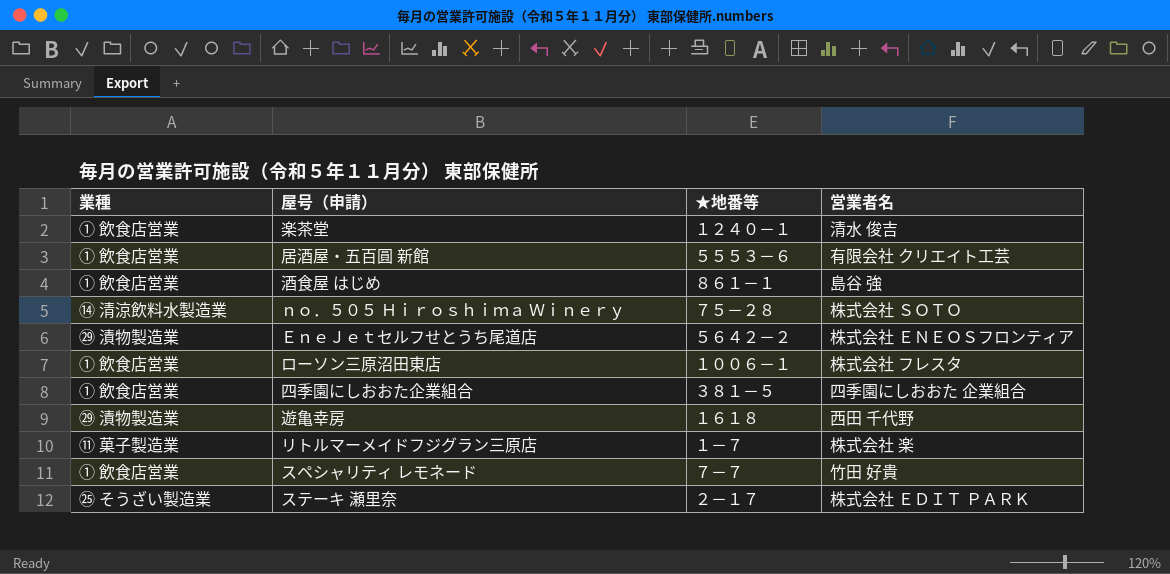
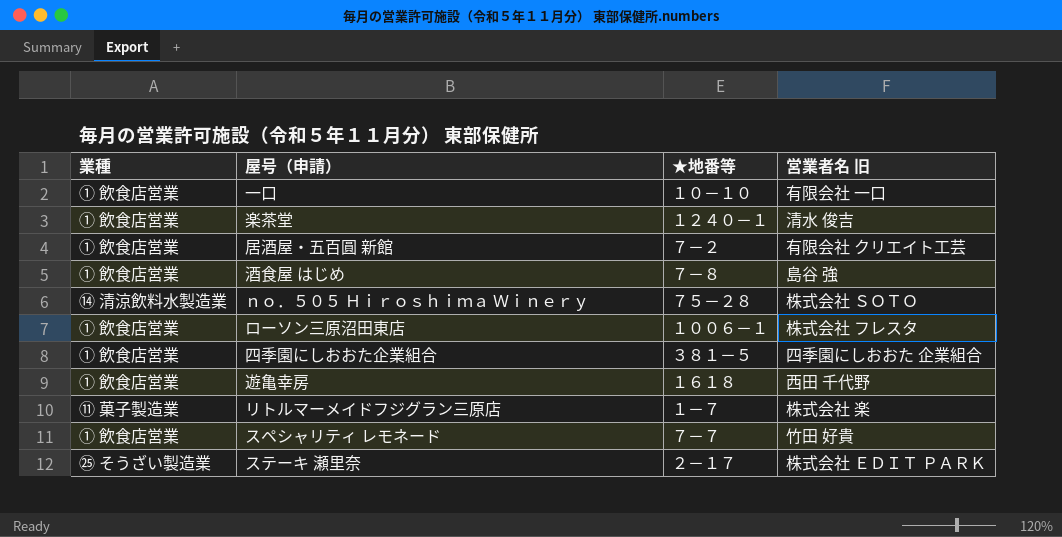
column name: 営業者名 -> 営業者名 旧
row ＥｎｅＪｅｔセルフせとうち尾道店: ㉙ 漬物製造業 | ５６４２－２ | 株式会社 ＥＮＥＯＳフロンティア -> none
row 一口: none -> ① 飲食店営業 | １０－１０ | 有限会社 一口
居酒屋・五百圓 新館 | ★地番等: ５５５３－６ -> ７－２
酒食屋 はじめ | ★地番等: ８６１－１ -> ７－８
遊亀幸房 | 業種: ㉙ 漬物製造業 -> ① 飲食店営業

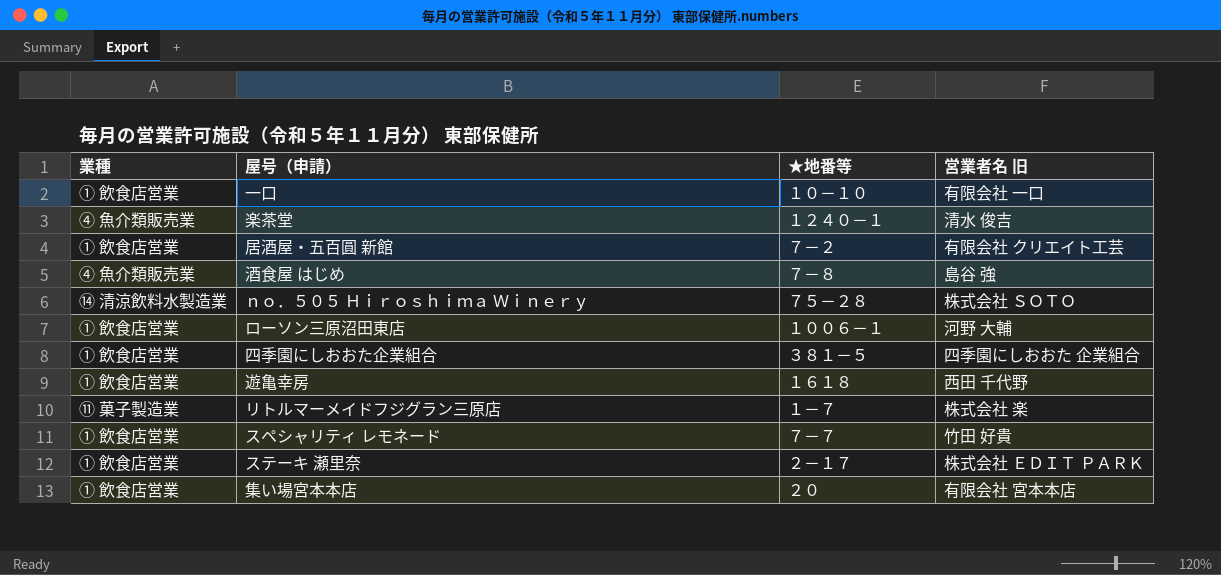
楽茶堂 | 業種: ① 飲食店営業 -> ④ 魚介類販売業
酒食屋 はじめ | 業種: ① 飲食店営業 -> ④ 魚介類販売業
ローソン三原沼田東店 | 営業者名 旧: 株式会社 フレスタ -> 河野 大輔
ステーキ 瀬里奈 | 業種: ㉕ そうざい製造業 -> ① 飲食店営業
row 集い場宮本本店: none -> ① 飲食店営業 | ２０ | 有限会社 宮本本店

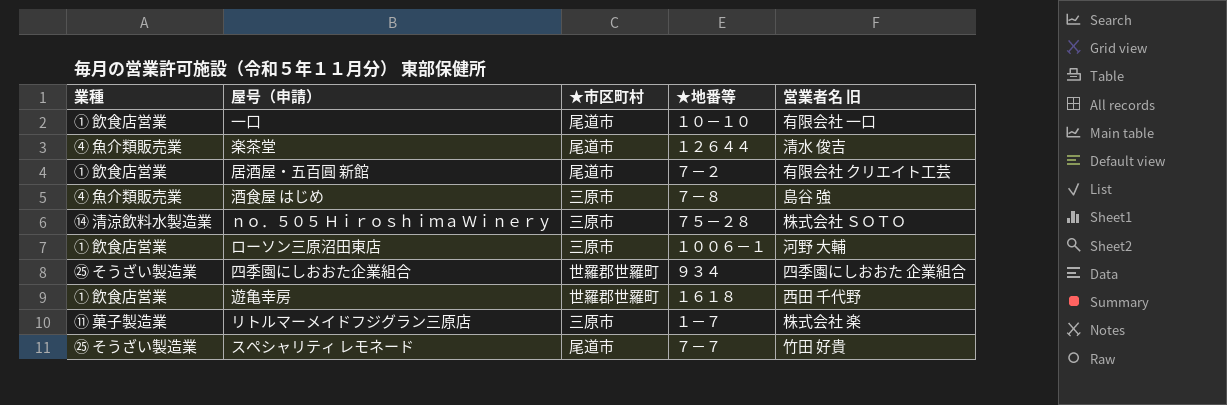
column ★市区町村 | position: none -> 3
row ステーキ 瀬里奈: ① 飲食店営業 | ２－１７ | 株式会社 ＥＤＩＴ ＰＡＲＫ -> none
row 集い場宮本本店: ① 飲食店営業 | ２０ | 有限会社 宮本本店 -> none
楽茶堂 | ★地番等: １２４０－１ -> １２６４４
四季園にしおおた企業組合 | 業種: ① 飲食店営業 -> ㉕ そうざい製造業
四季園にしおおた企業組合 | ★地番等: ３８１－５ -> ９３４
スペシャリティ レモネード | 業種: ① 飲食店営業 -> ㉕ そうざい製造業

